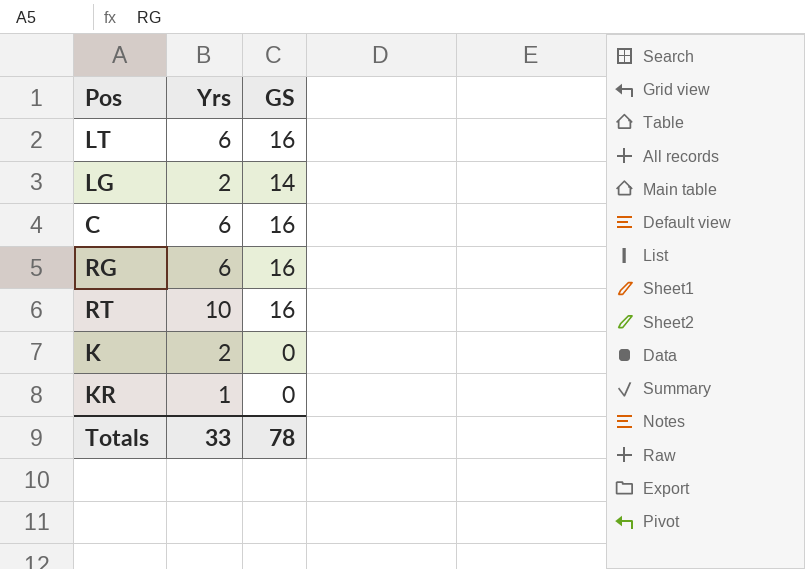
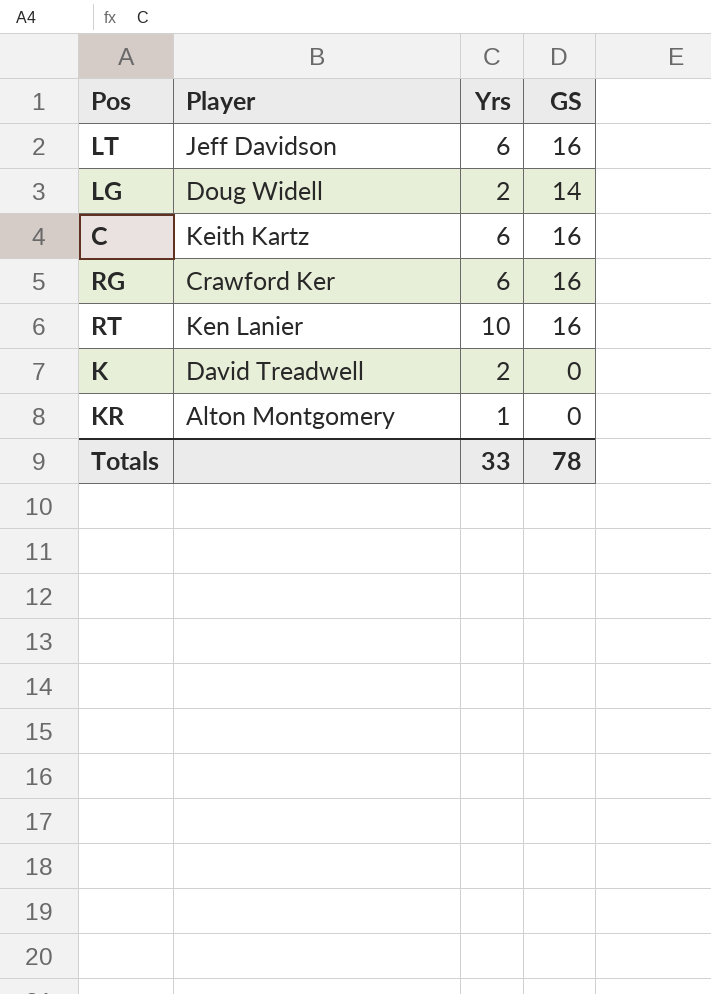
column Player | position: none -> 2

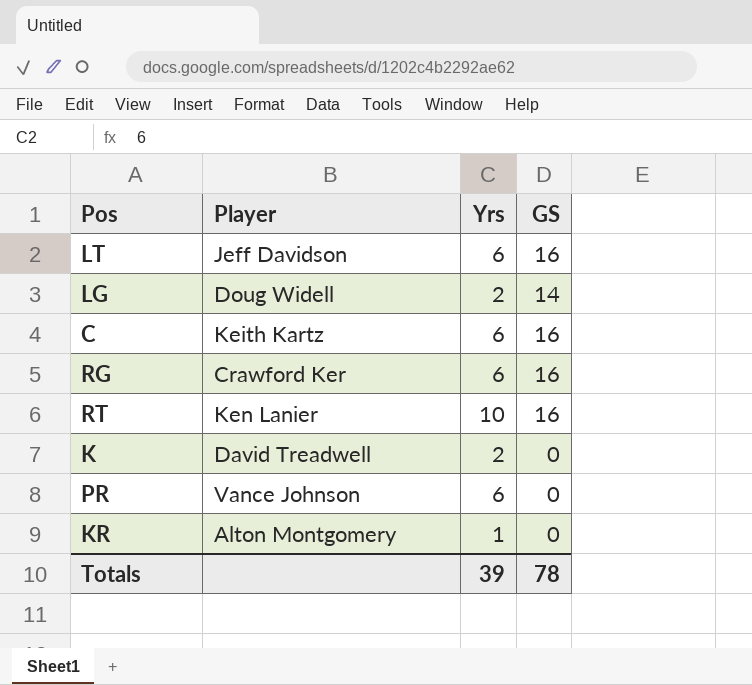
row PR: none -> Vance Johnson | 6 | 0
Totals | Yrs: 33 -> 39

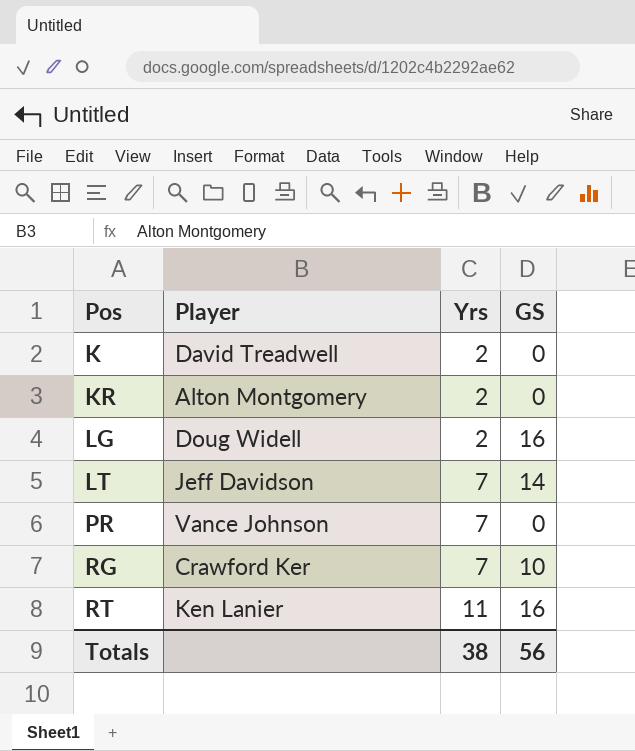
row order: none -> Pos ascending
row C: Keith Kartz | 6 | 16 -> none
KR | Yrs: 1 -> 2
LG | GS: 14 -> 16
LT | Yrs: 6 -> 7
LT | GS: 16 -> 14
PR | Yrs: 6 -> 7
RG | Yrs: 6 -> 7
RG | GS: 16 -> 10
RT | Yrs: 10 -> 11
Totals | Yrs: 39 -> 38
Totals | GS: 78 -> 56

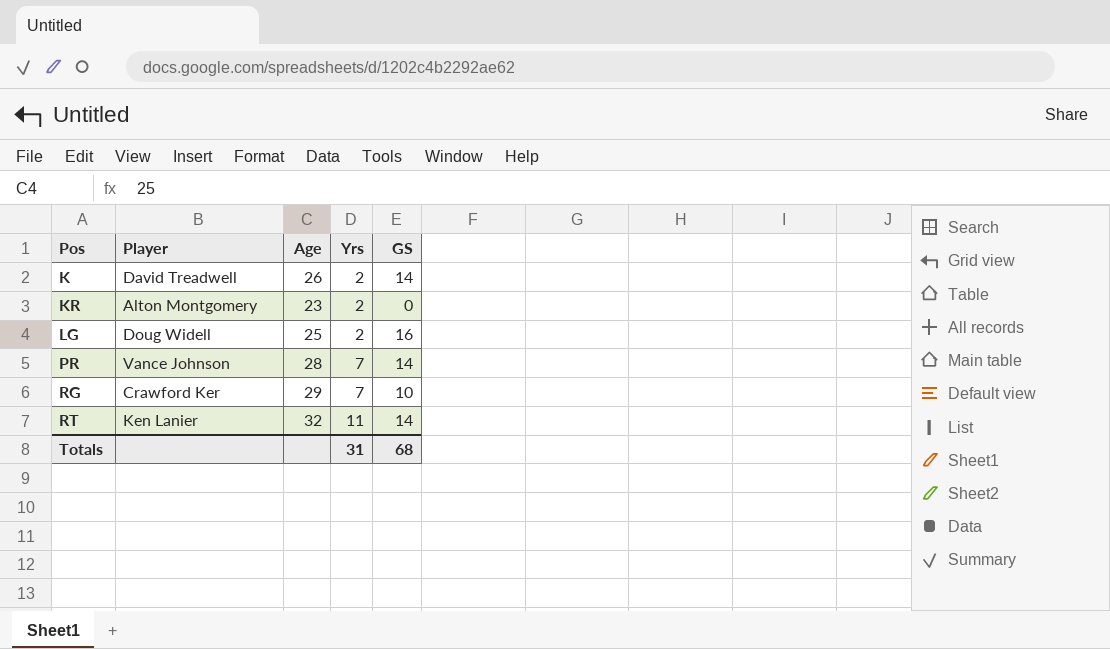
column Age | position: none -> 3
row LT: Jeff Davidson | 7 | 14 -> none
K | GS: 0 -> 14
PR | GS: 0 -> 14
RT | GS: 16 -> 14
Totals | Yrs: 38 -> 31
Totals | GS: 56 -> 68

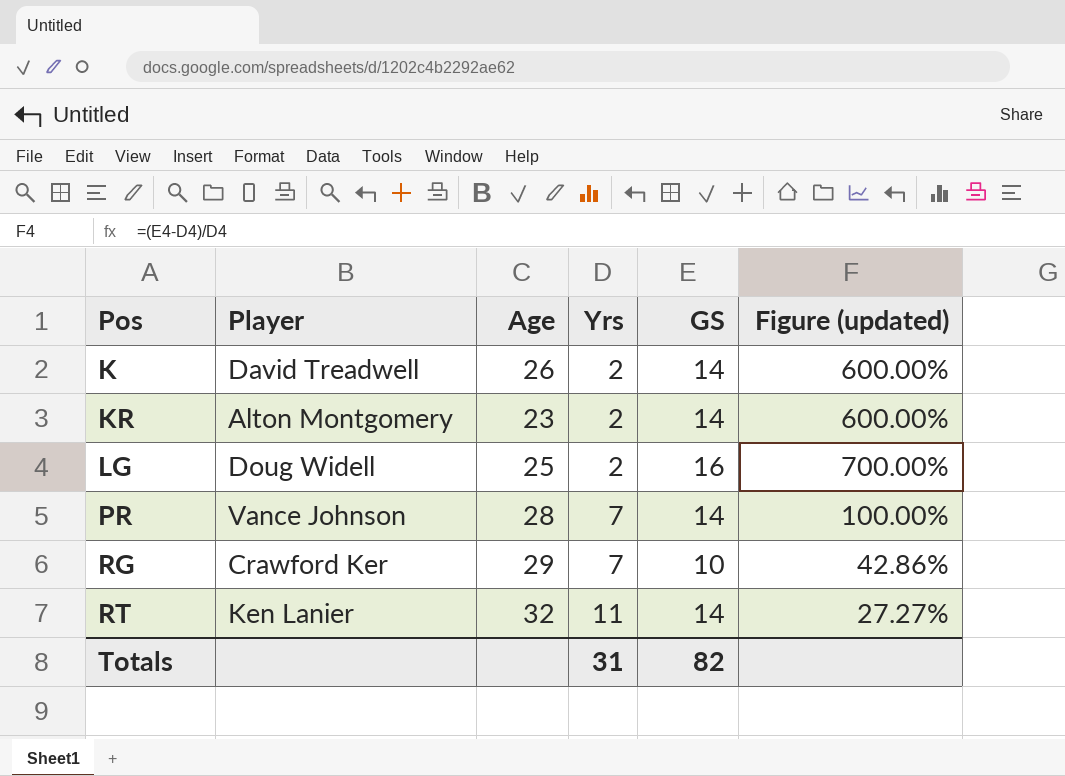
column Figure (updated) | formula: none -> ([GS] - [Yrs]) / [Yrs]
KR | GS: 0 -> 14
Totals | GS: 68 -> 82

